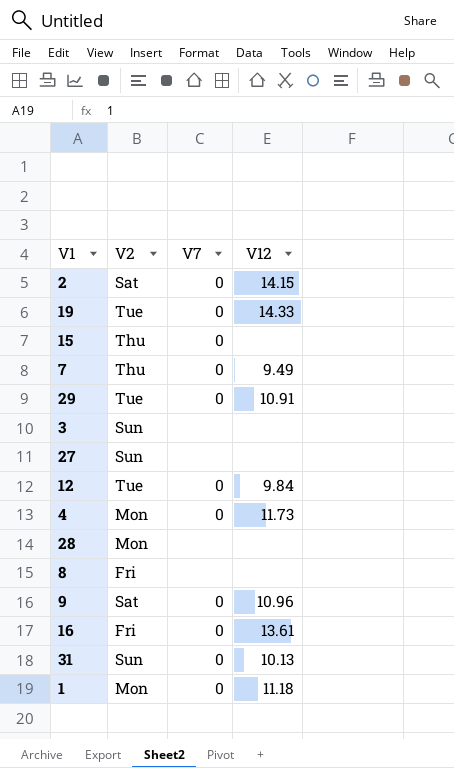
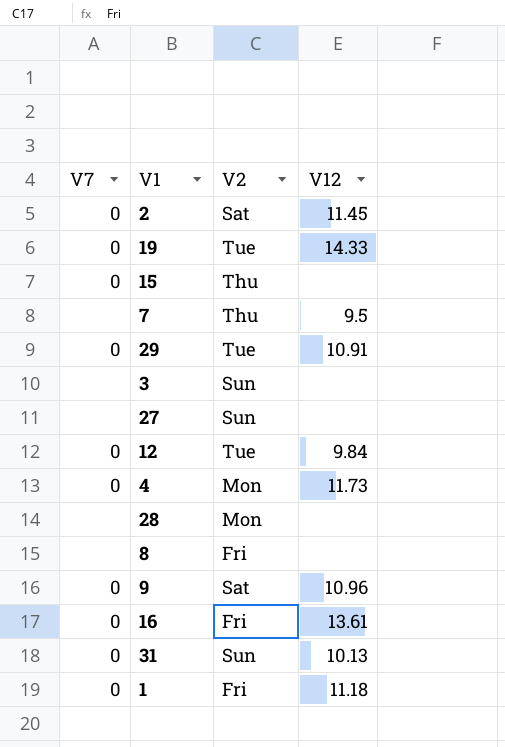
column V7 | position: 3 -> 1
2 | V12: 14.15 -> 11.45
7 | V7: 0 -> none
7 | V12: 9.49 -> 9.5
1 | V2: Mon -> Fri

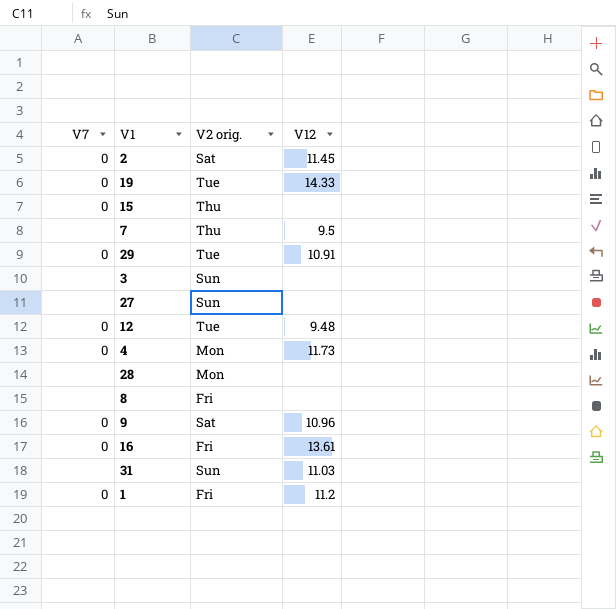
column name: V2 -> V2 orig.
12 | V12: 9.84 -> 9.48
31 | V7: 0 -> none
31 | V12: 10.13 -> 11.03
1 | V12: 11.18 -> 11.2

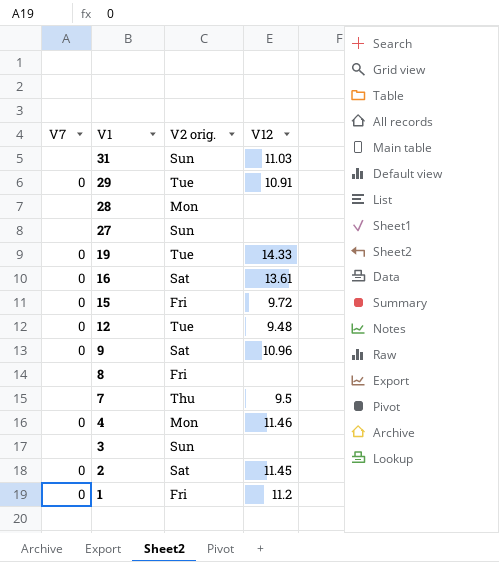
row order: none -> V1 descending
16 | V2 orig.: Fri -> Sat
15 | V2 orig.: Thu -> Fri
15 | V12: none -> 9.72
4 | V12: 11.73 -> 11.46

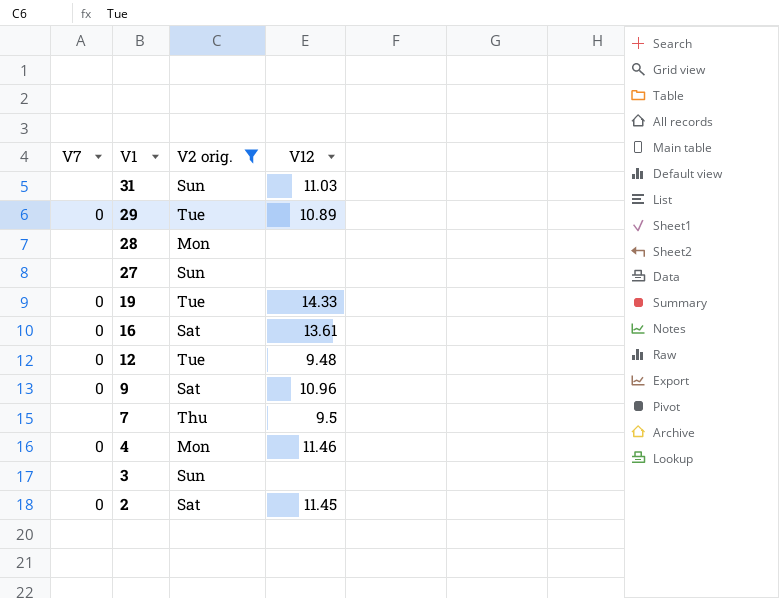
filter: none -> V2 orig. != Fri
29 | V12: 10.91 -> 10.89

